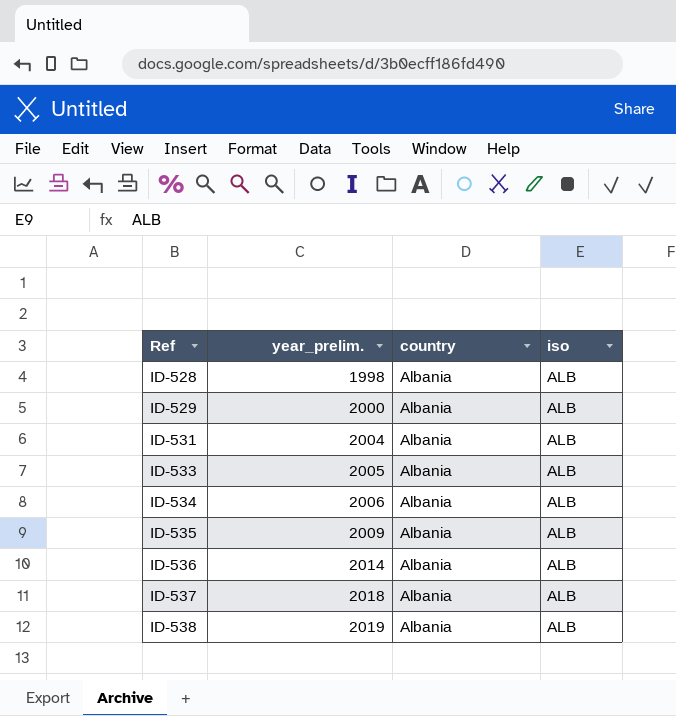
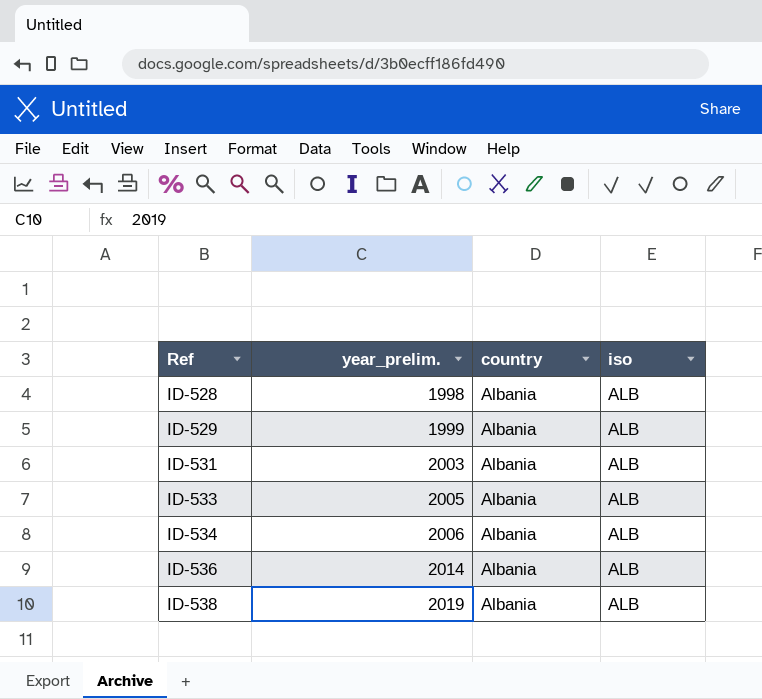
row ID-535: 2009 | Albania | ALB -> none
row ID-537: 2018 | Albania | ALB -> none
ID-529 | year_prelim.: 2000 -> 1999
ID-531 | year_prelim.: 2004 -> 2003

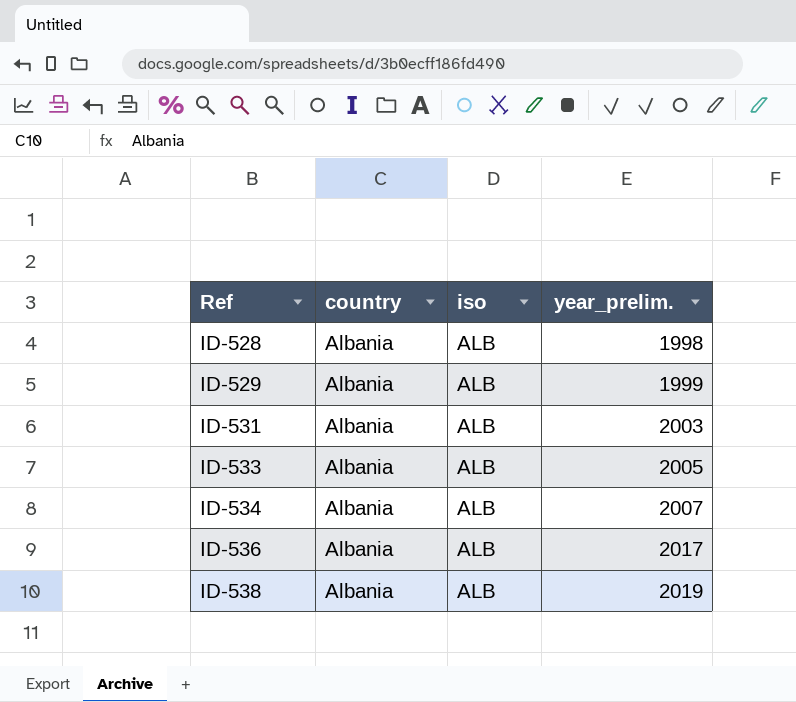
column year_prelim. | position: 2 -> 4
ID-534 | year_prelim.: 2006 -> 2007
ID-536 | year_prelim.: 2014 -> 2017

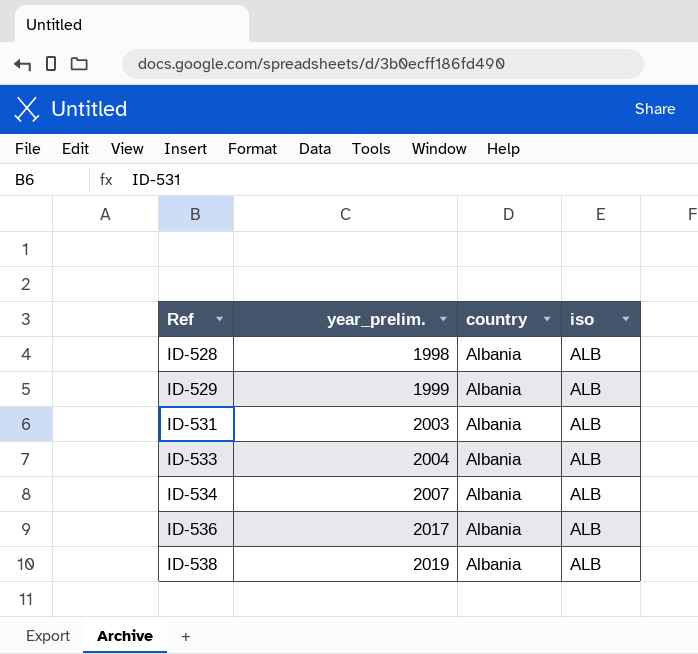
column year_prelim. | position: 4 -> 2
ID-533 | year_prelim.: 2005 -> 2004

